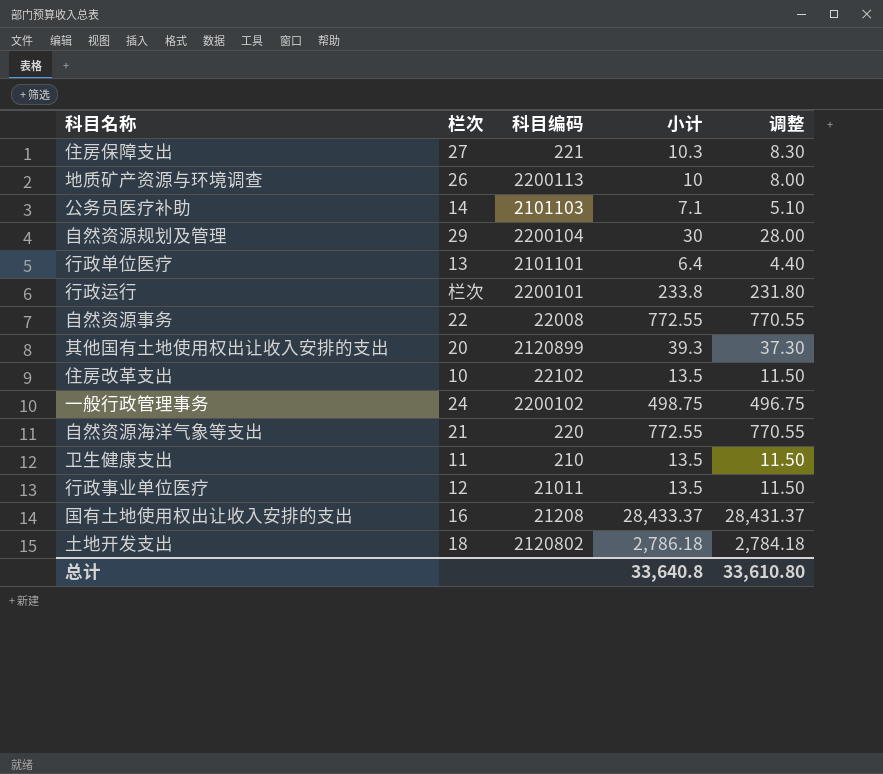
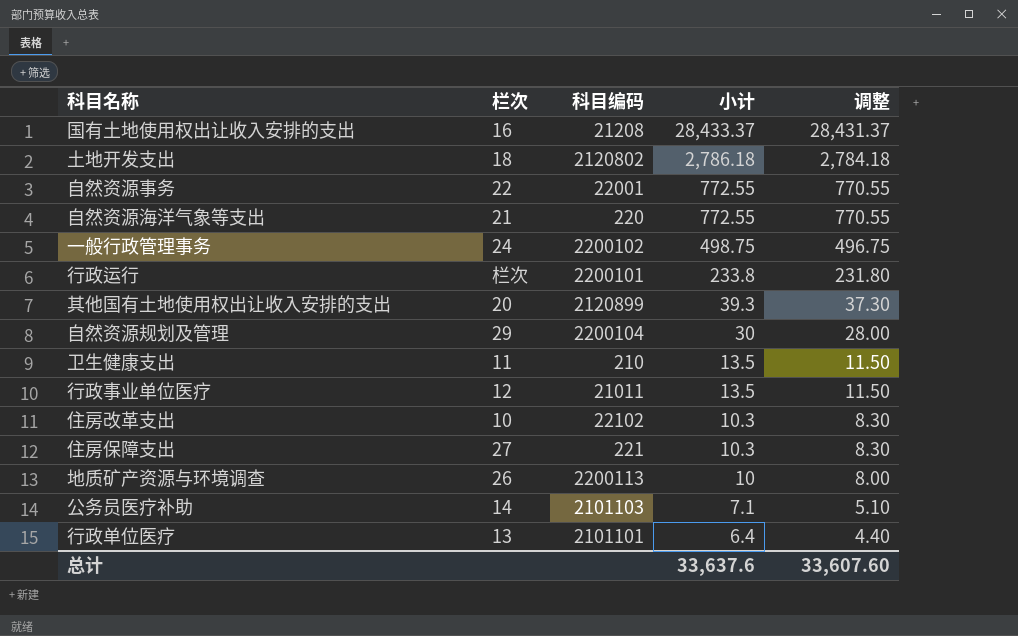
row order: none -> 小计 descending
自然资源事务 | 科目编码: 22008 -> 22001
住房改革支出 | 小计: 13.5 -> 10.3
住房改革支出 | 调整: 11.50 -> 8.30
总计 | 小计: 33,640.8 -> 33,637.6
总计 | 调整: 33,610.80 -> 33,607.60

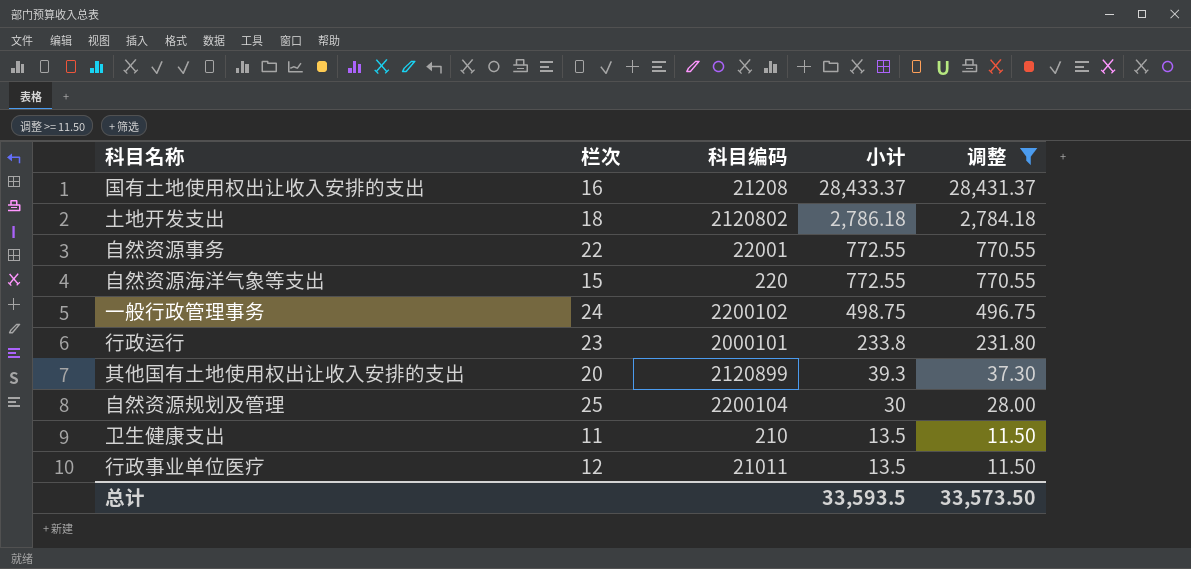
filter: none -> 调整 >= 11.50
自然资源海洋气象等支出 | 栏次: 21 -> 15
行政运行 | 栏次: 栏次 -> 23
行政运行 | 科目编码: 2200101 -> 2000101
自然资源规划及管理 | 栏次: 29 -> 25
总计 | 小计: 33,637.6 -> 33,593.5
总计 | 调整: 33,607.60 -> 33,573.50

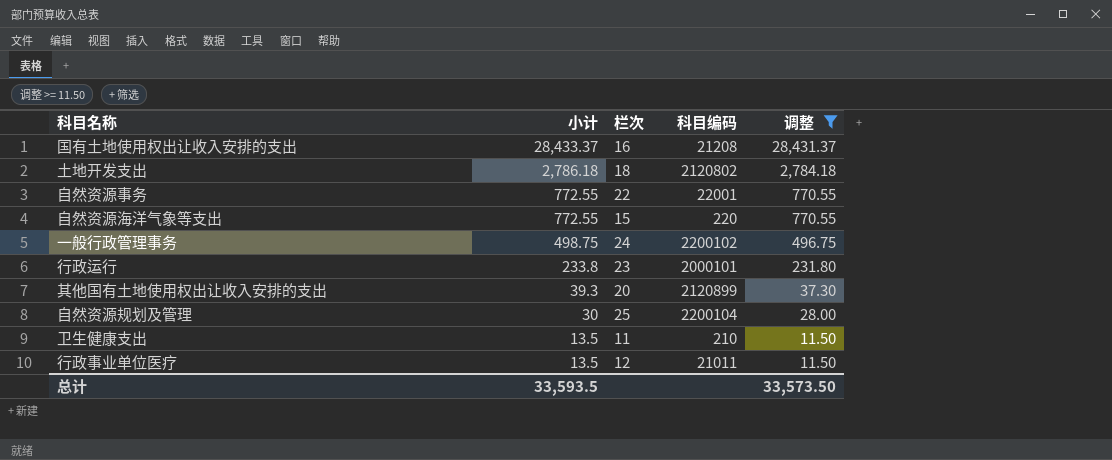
column 小计 | position: 4 -> 2

